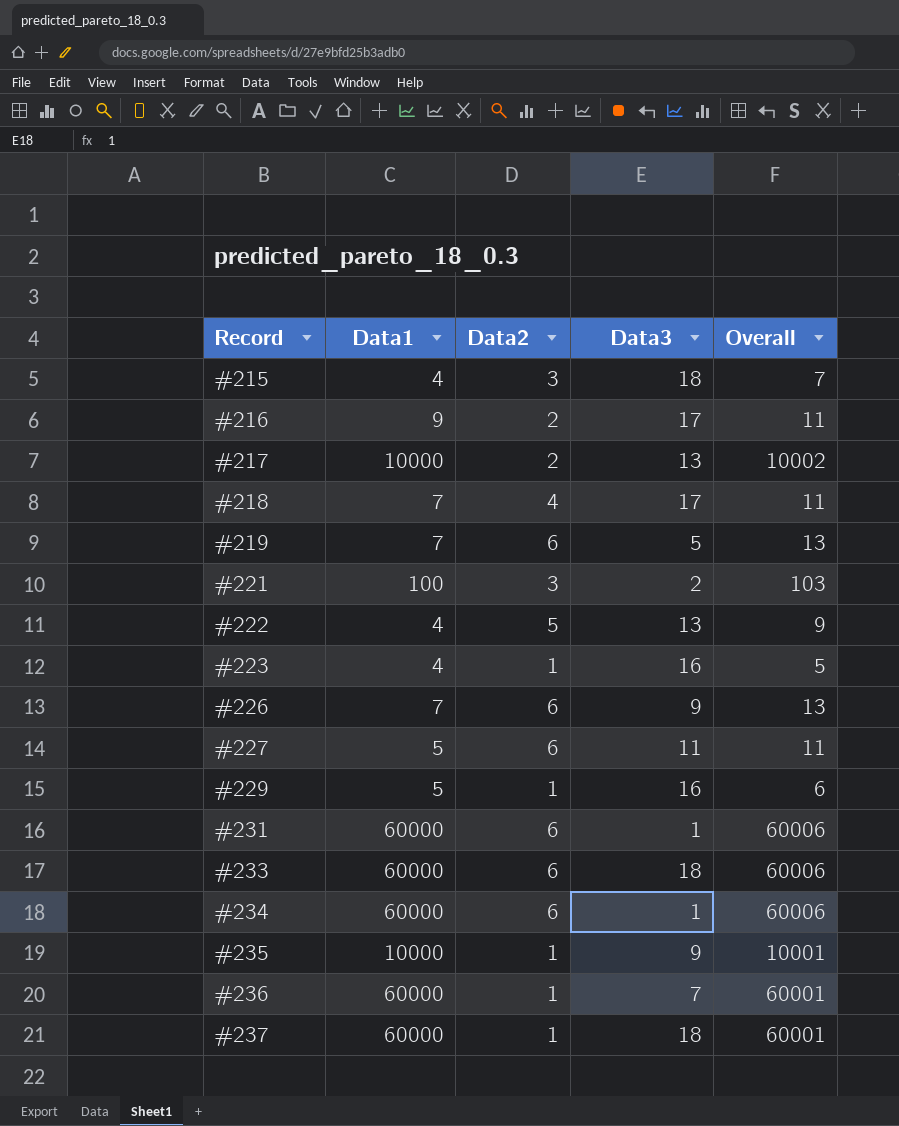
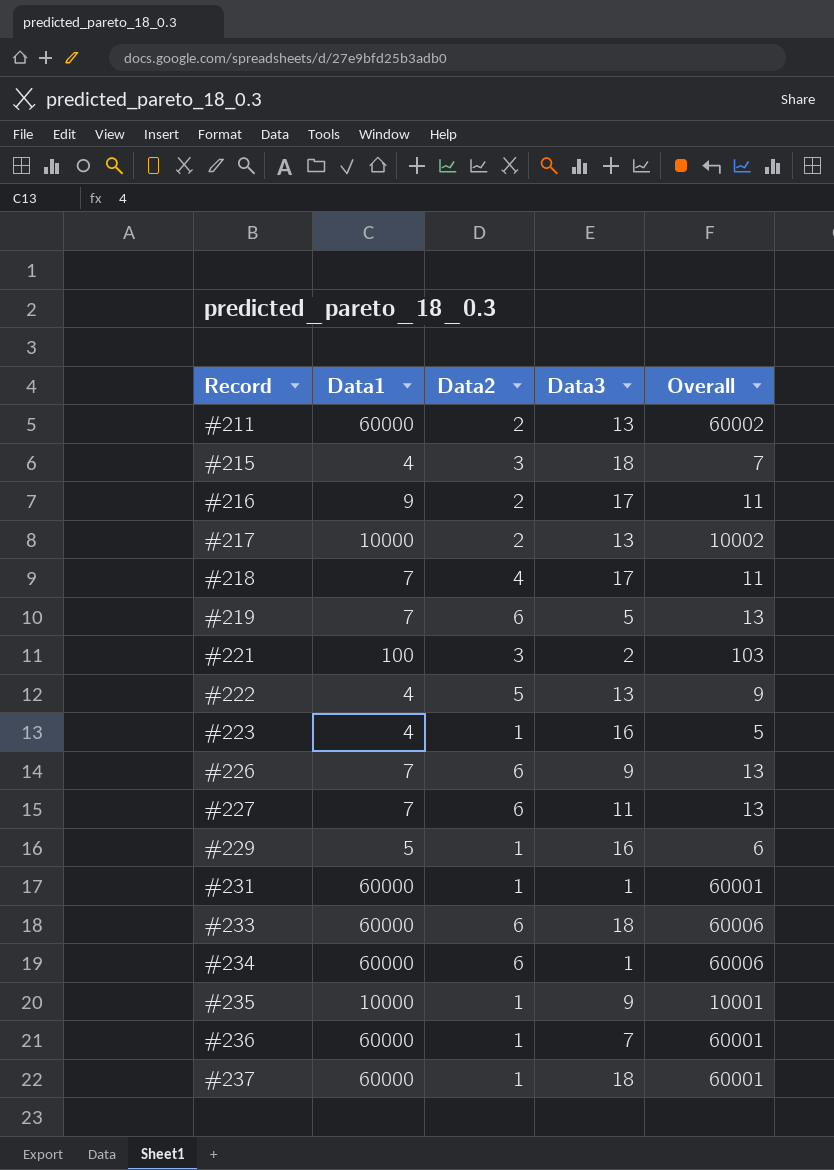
row #211: none -> 60000 | 2 | 13 | 60002
#227 | Data1: 5 -> 7
#227 | Overall: 11 -> 13
#231 | Data2: 6 -> 1
#231 | Overall: 60006 -> 60001

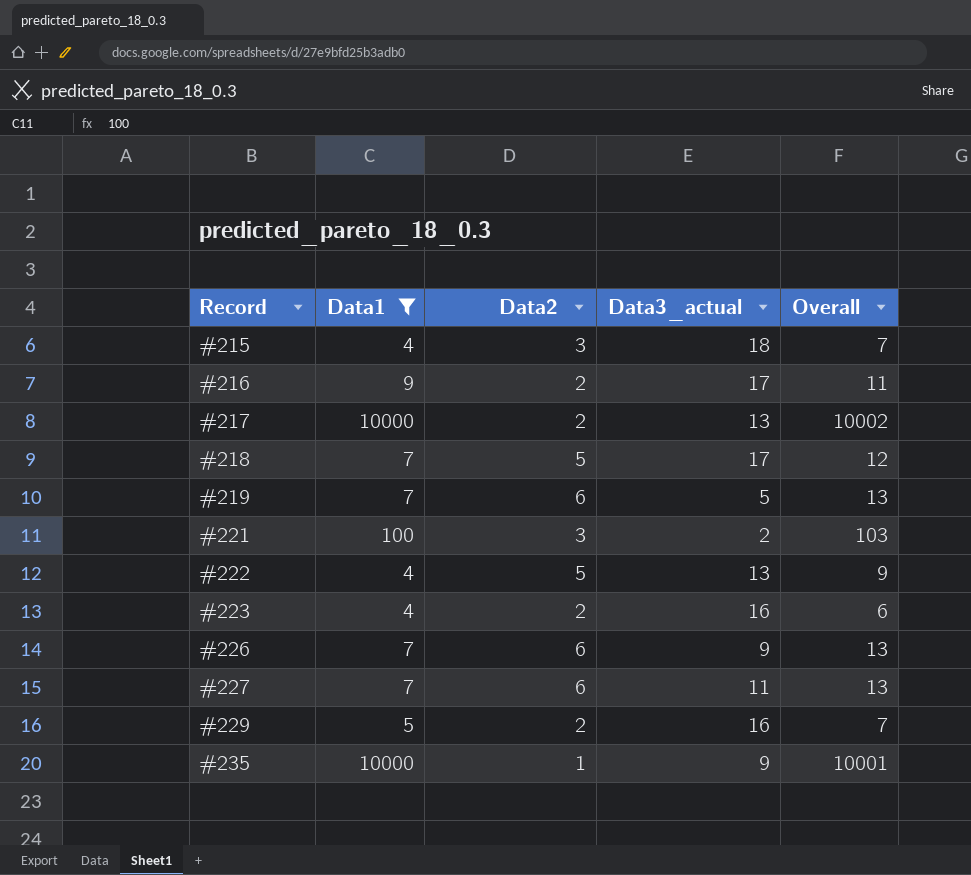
filter: none -> Data1 != 60000
column name: Data3 -> Data3_actual
#218 | Data2: 4 -> 5
#218 | Overall: 11 -> 12
#223 | Data2: 1 -> 2
#223 | Overall: 5 -> 6
#229 | Data2: 1 -> 2
#229 | Overall: 6 -> 7

